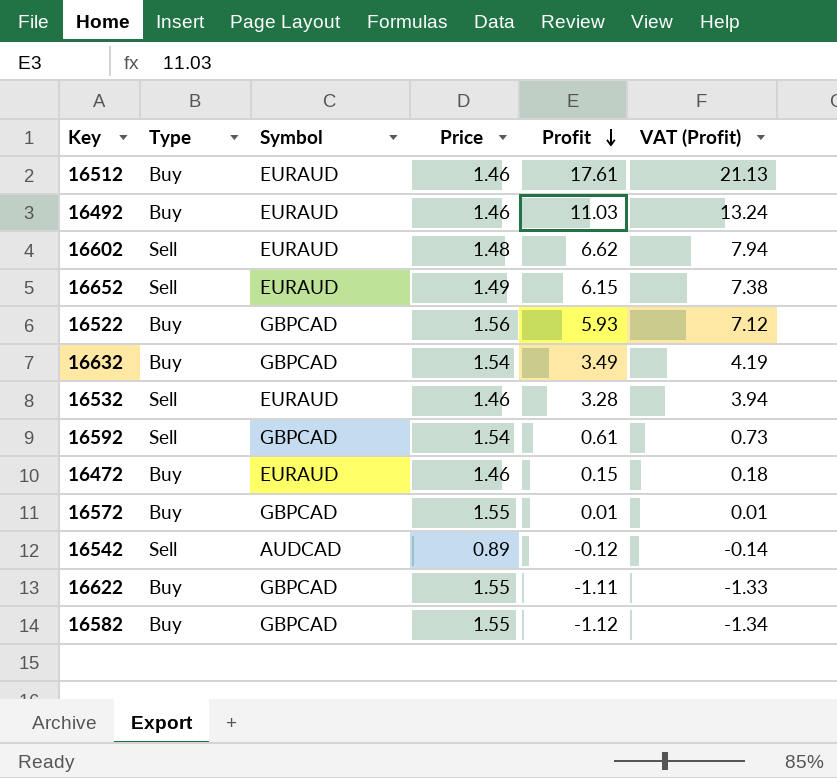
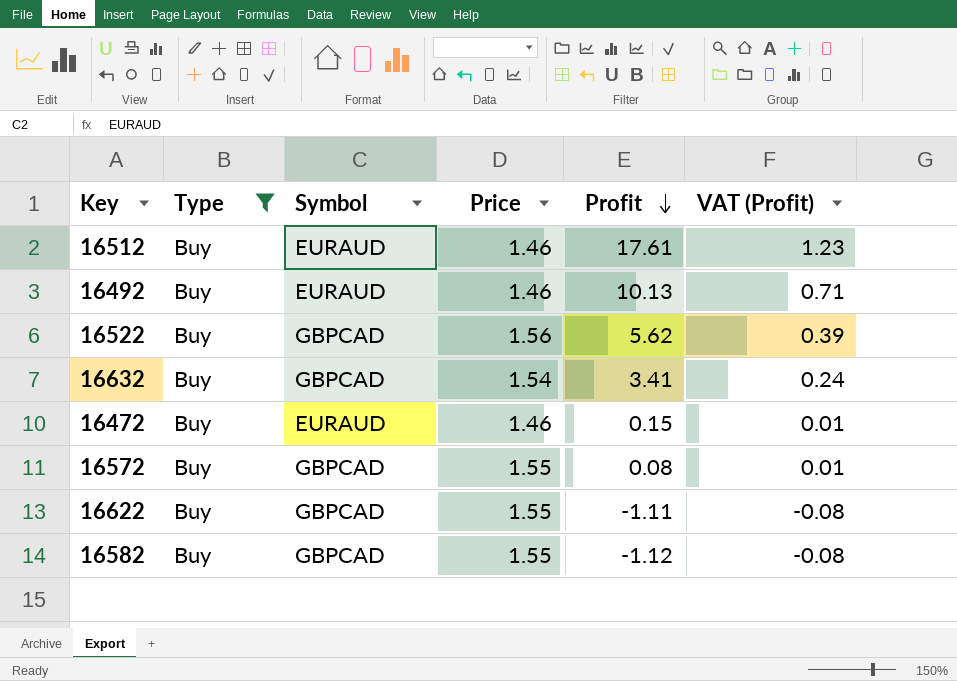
filter: none -> Type = Buy
column VAT (Profit) | formula: [Profit] * 1.2 -> [Profit] * 0.07
16492 | Profit: 11.03 -> 10.13
16522 | Profit: 5.93 -> 5.62
16632 | Profit: 3.49 -> 3.41
16572 | Profit: 0.01 -> 0.08

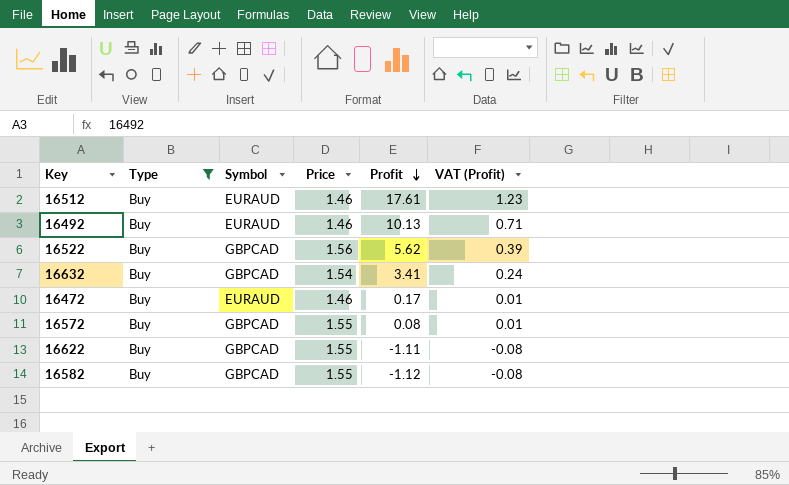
16472 | Profit: 0.15 -> 0.17

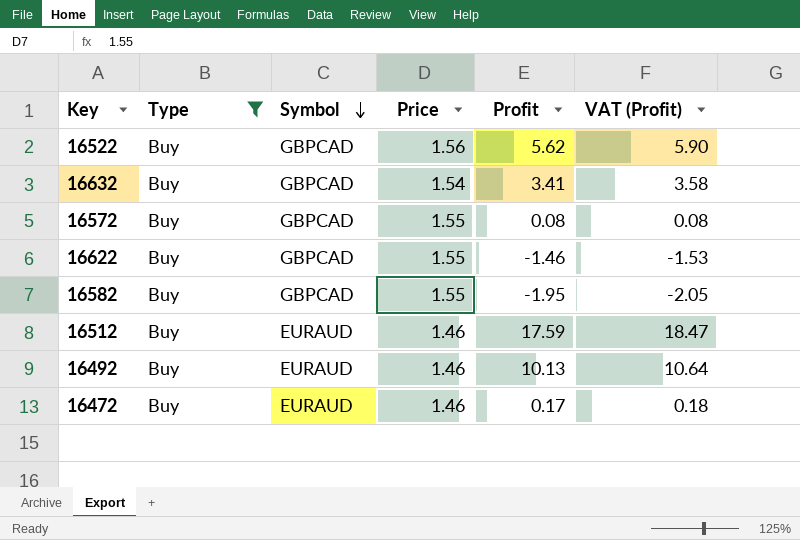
row order: Profit descending -> Symbol descending
column VAT (Profit) | formula: [Profit] * 0.07 -> [Profit] * 1.05
16622 | Profit: -1.11 -> -1.46
16582 | Profit: -1.12 -> -1.95
16512 | Profit: 17.61 -> 17.59

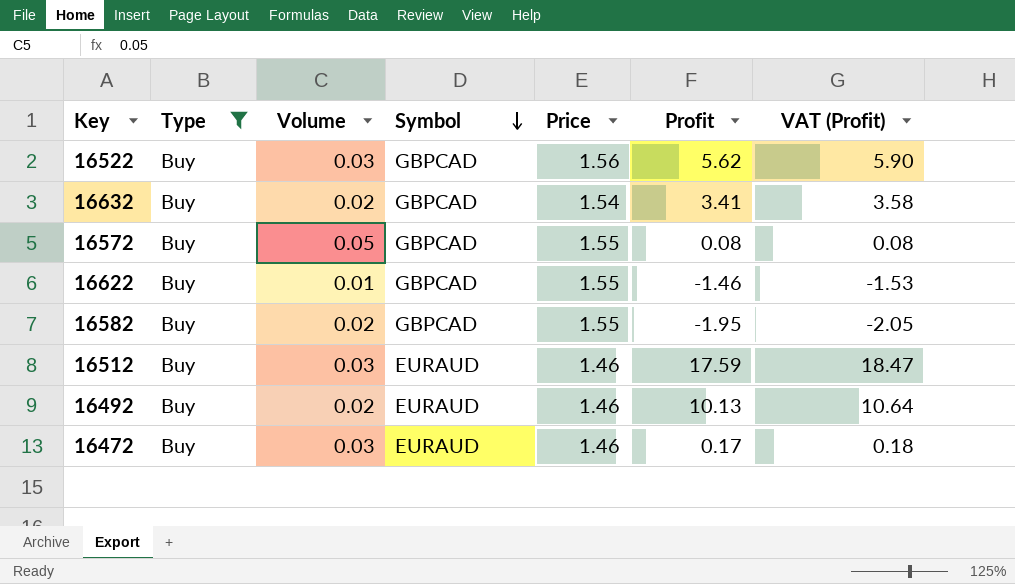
column Volume | position: none -> 3

